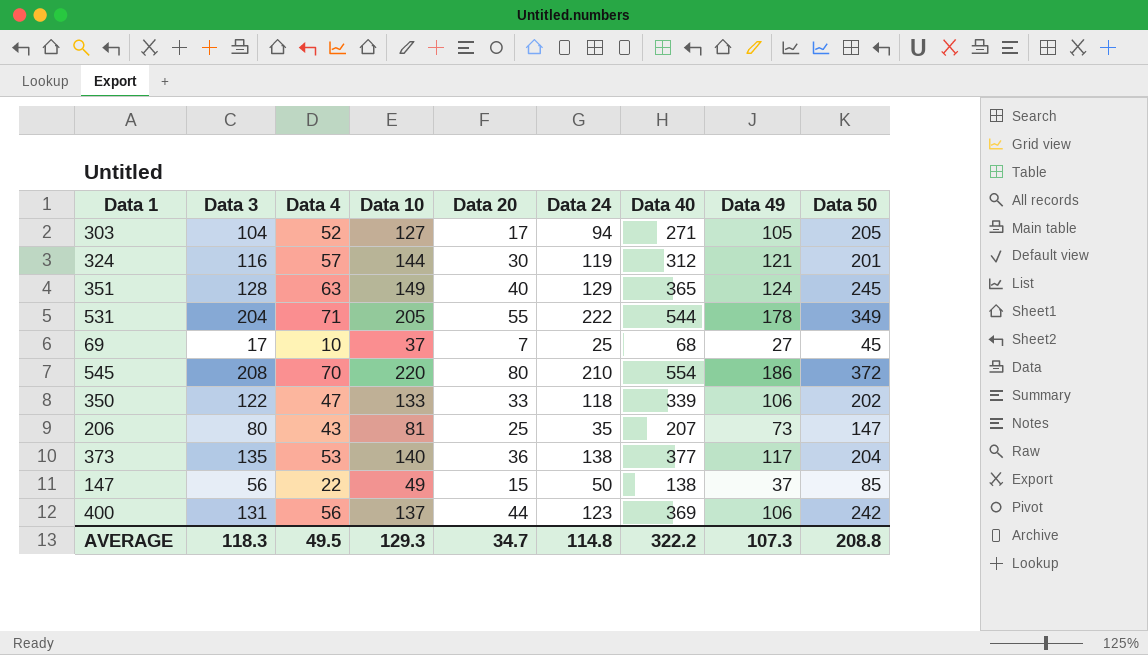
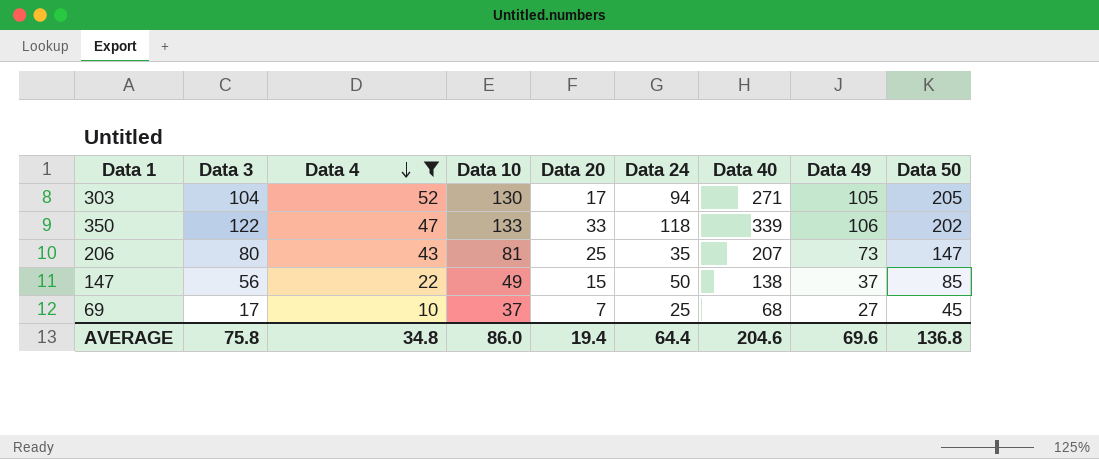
filter: none -> Data 4 <= 52
row order: none -> Data 4 descending
303 | Data 10: 127 -> 130
AVERAGE | Data 3: 118.3 -> 75.8
AVERAGE | Data 4: 49.5 -> 34.8
AVERAGE | Data 10: 129.3 -> 86.0
AVERAGE | Data 20: 34.7 -> 19.4
AVERAGE | Data 24: 114.8 -> 64.4
AVERAGE | Data 40: 322.2 -> 204.6
AVERAGE | Data 49: 107.3 -> 69.6
AVERAGE | Data 50: 208.8 -> 136.8

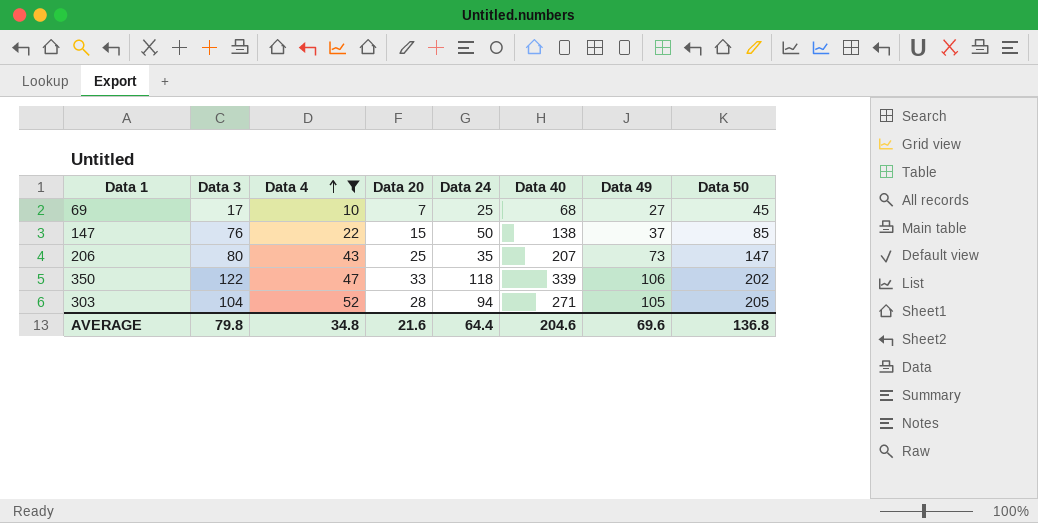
row order: Data 4 descending -> Data 4 ascending
column Data 10 | position: 4 -> none
147 | Data 3: 56 -> 76
303 | Data 20: 17 -> 28
AVERAGE | Data 3: 75.8 -> 79.8
AVERAGE | Data 20: 19.4 -> 21.6

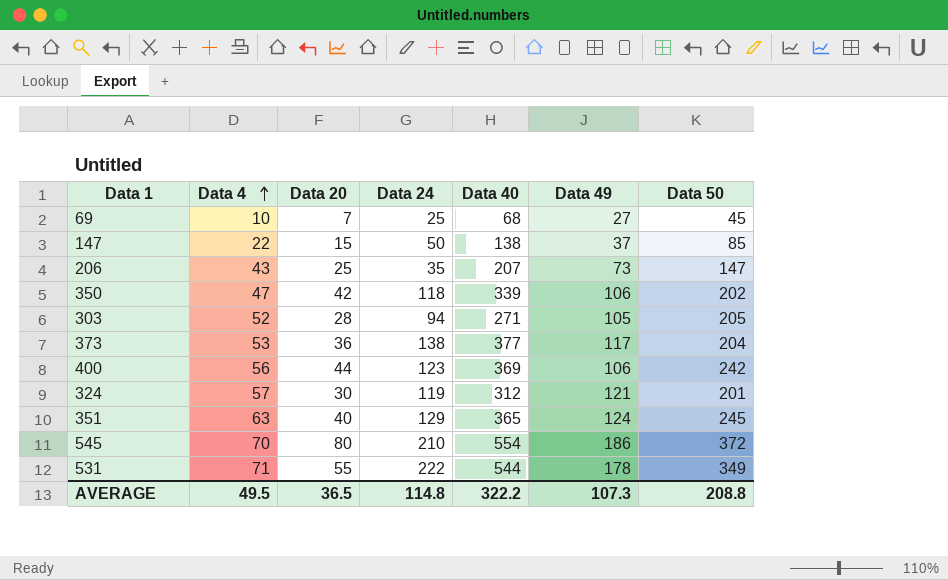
filter: Data 4 <= 52 -> none
column Data 3 | position: 2 -> none
350 | Data 20: 33 -> 42
AVERAGE | Data 4: 34.8 -> 49.5
AVERAGE | Data 20: 21.6 -> 36.5
AVERAGE | Data 24: 64.4 -> 114.8
AVERAGE | Data 40: 204.6 -> 322.2
AVERAGE | Data 49: 69.6 -> 107.3
AVERAGE | Data 50: 136.8 -> 208.8

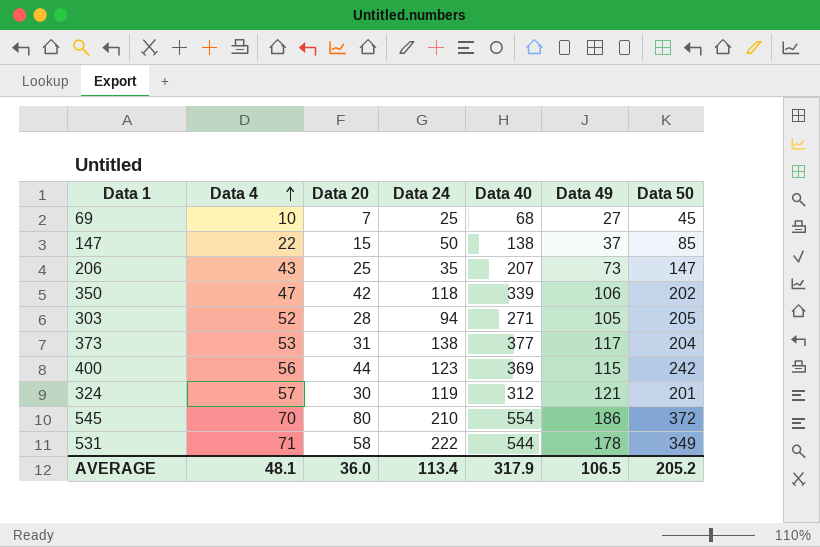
row 351: 63 | 40 | 129 | 365 | 124 | 245 -> none
373 | Data 20: 36 -> 31
400 | Data 49: 106 -> 115
531 | Data 20: 55 -> 58
AVERAGE | Data 4: 49.5 -> 48.1
AVERAGE | Data 20: 36.5 -> 36.0
AVERAGE | Data 24: 114.8 -> 113.4
AVERAGE | Data 40: 322.2 -> 317.9
AVERAGE | Data 49: 107.3 -> 106.5
AVERAGE | Data 50: 208.8 -> 205.2

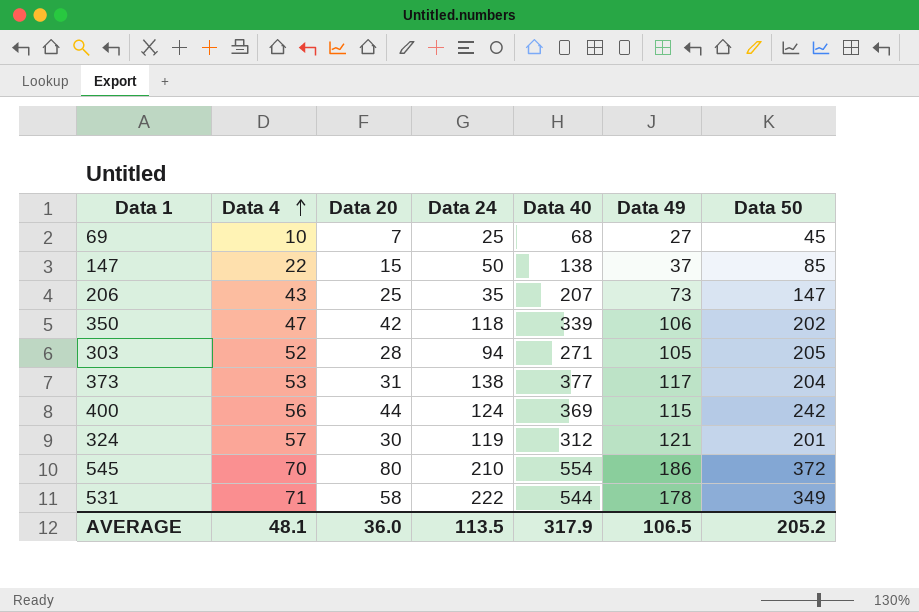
400 | Data 24: 123 -> 124
AVERAGE | Data 24: 113.4 -> 113.5

